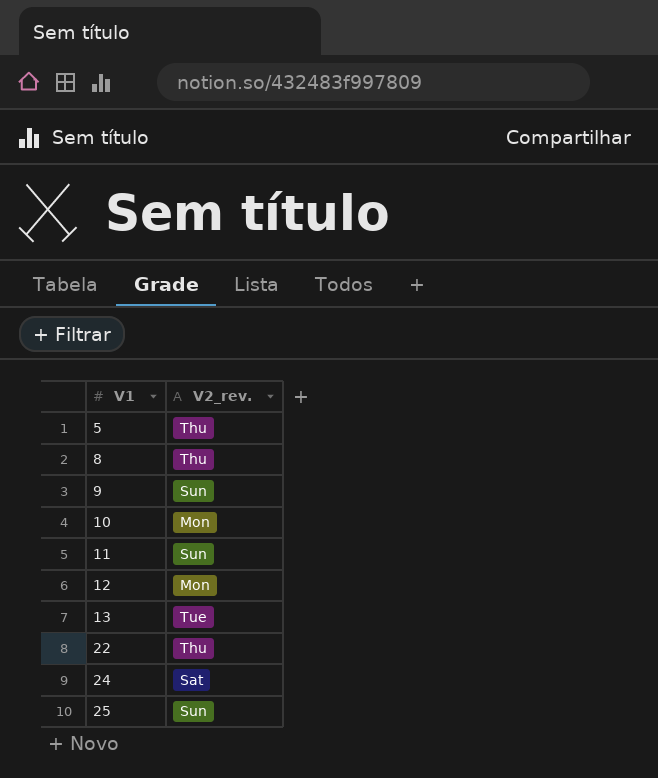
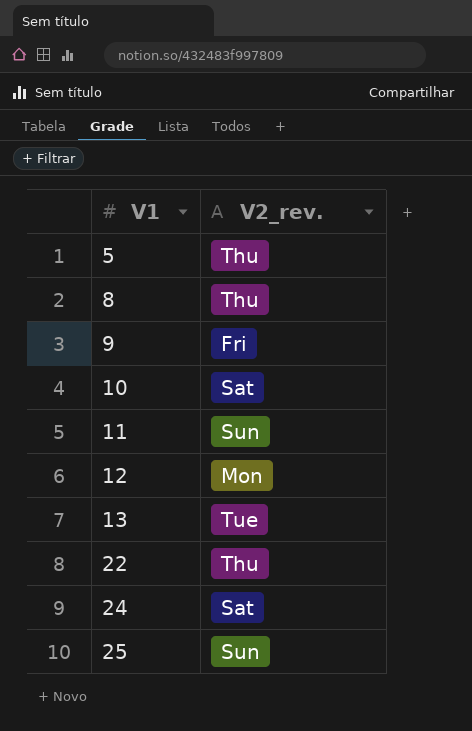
9 | V2_rev.: Sun -> Fri
10 | V2_rev.: Mon -> Sat

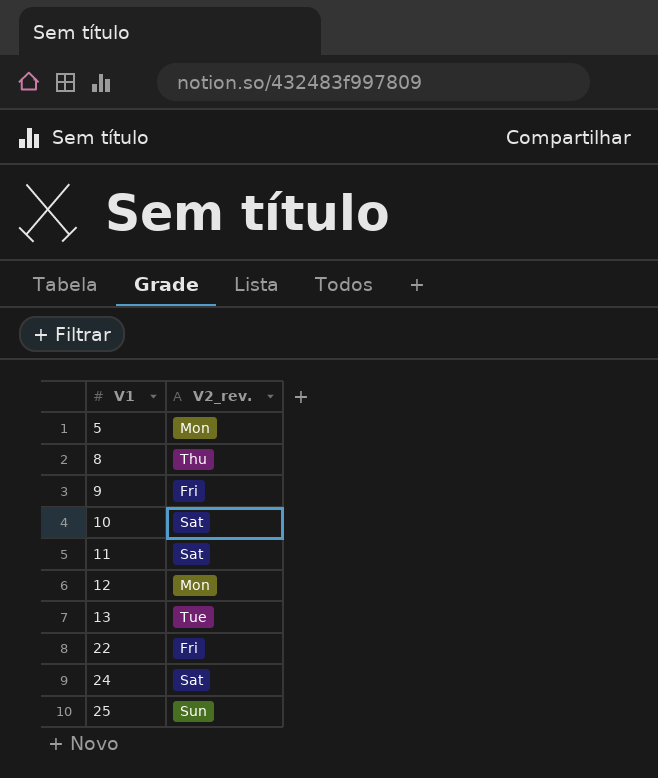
5 | V2_rev.: Thu -> Mon
11 | V2_rev.: Sun -> Sat
22 | V2_rev.: Thu -> Fri

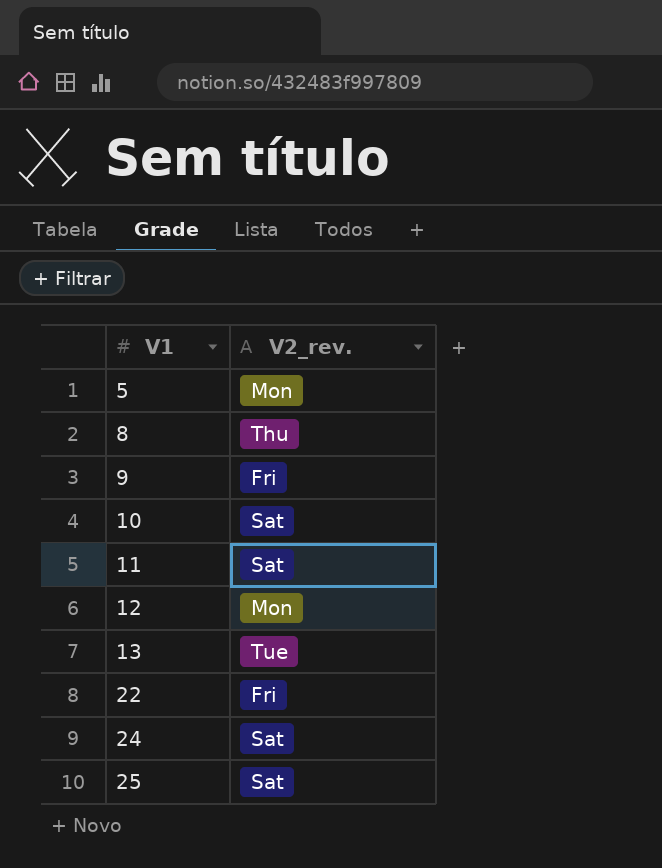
25 | V2_rev.: Sun -> Sat

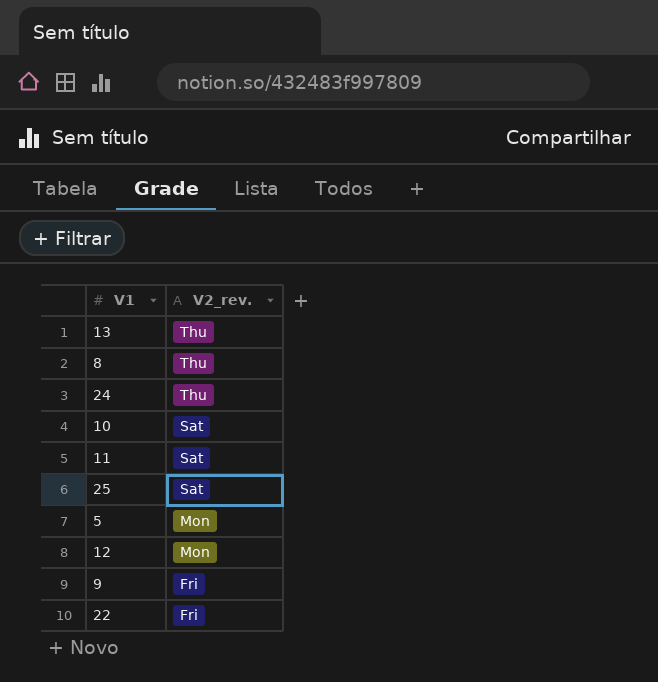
row order: V1 ascending -> V2_rev. descending
13 | V2_rev.: Tue -> Thu
24 | V2_rev.: Sat -> Thu

